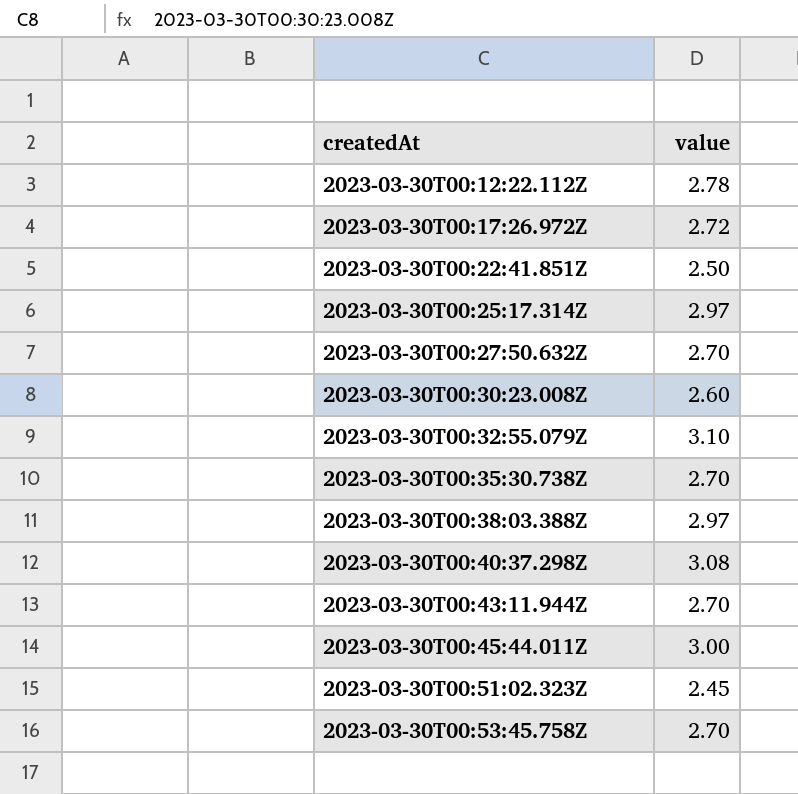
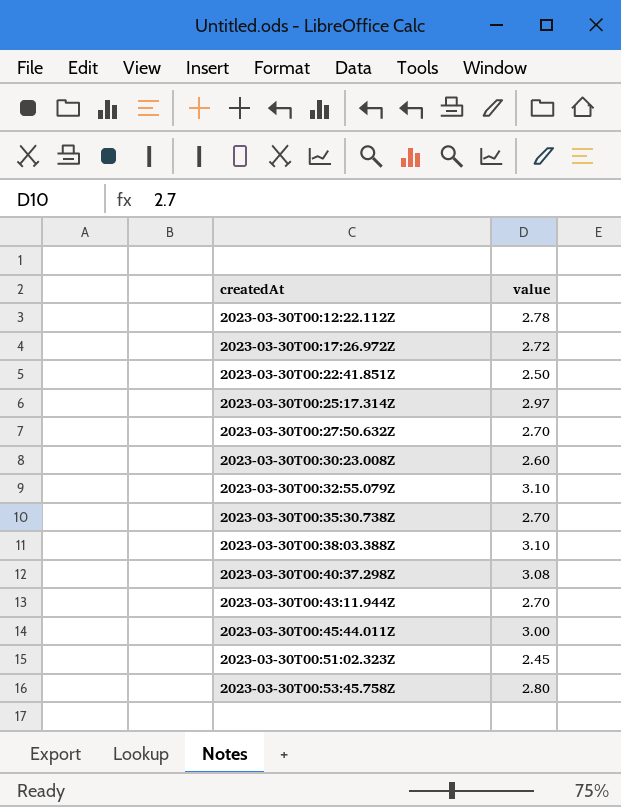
2023-03-30T00:38:03.388Z | value: 2.97 -> 3.10
2023-03-30T00:53:45.758Z | value: 2.70 -> 2.80

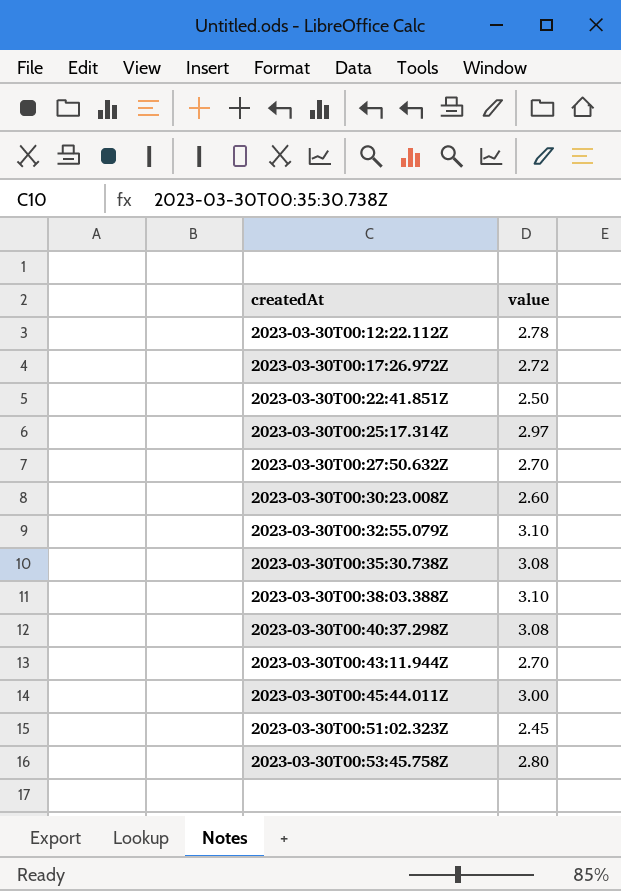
2023-03-30T00:35:30.738Z | value: 2.70 -> 3.08

